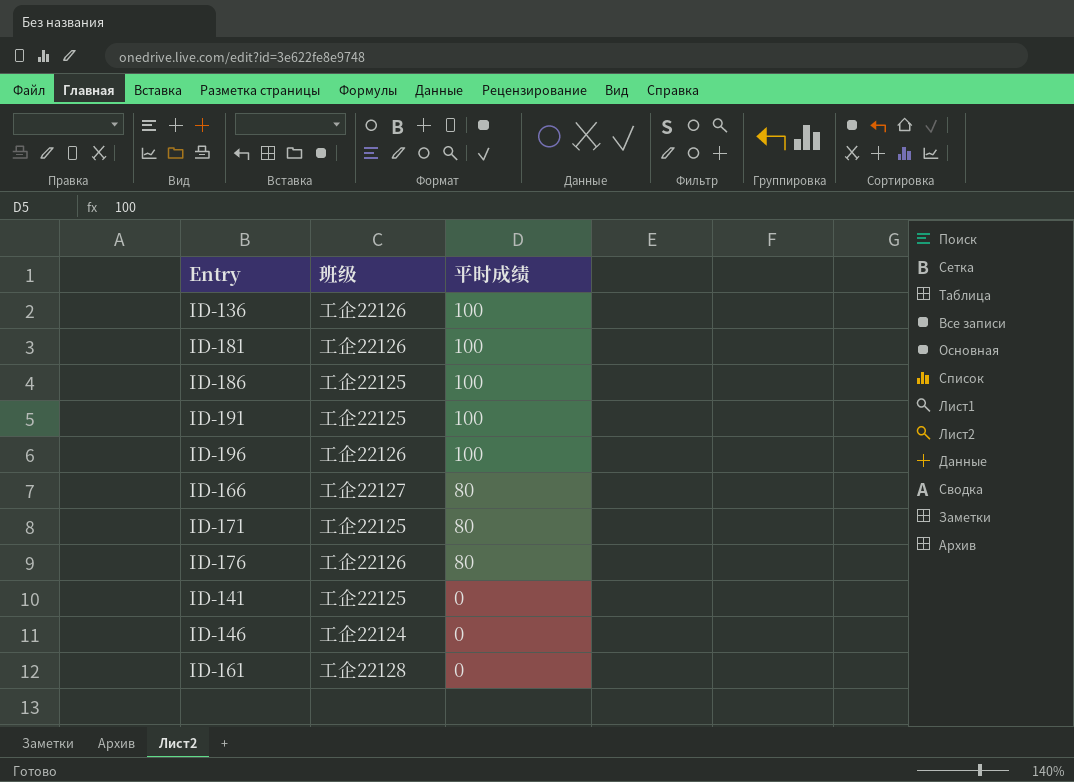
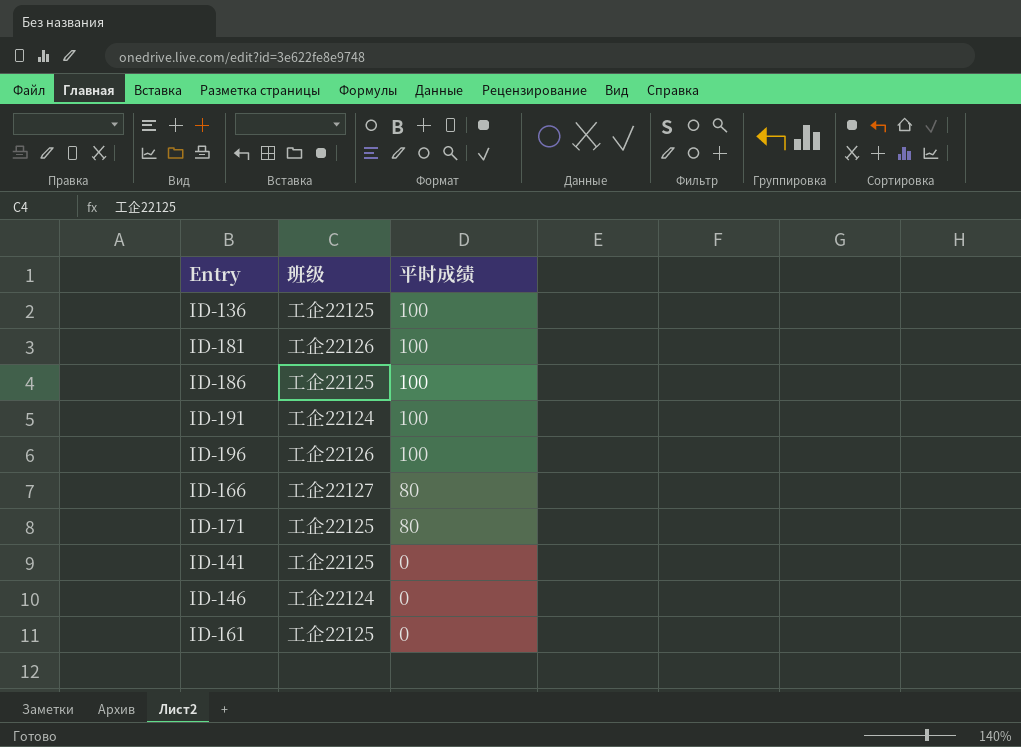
row ID-176: 工企22126 | 80 -> none
ID-136 | 班级: 工企22126 -> 工企22125
ID-191 | 班级: 工企22125 -> 工企22124
ID-161 | 班级: 工企22128 -> 工企22125

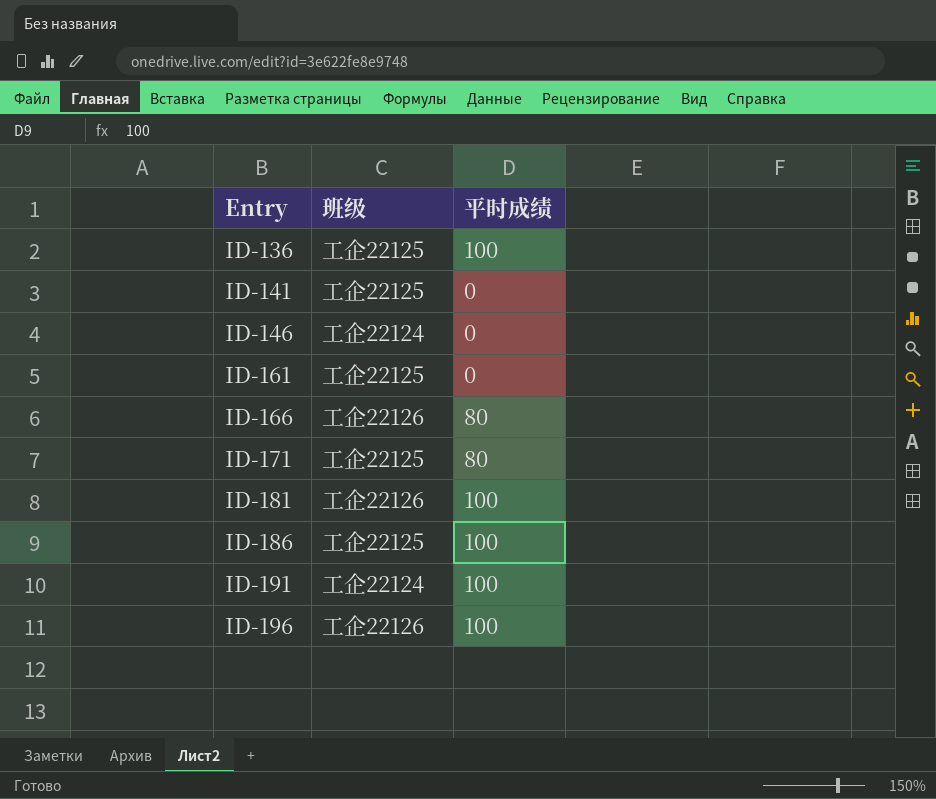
row order: 平时成绩 descending -> Entry ascending
ID-166 | 班级: 工企22127 -> 工企22126

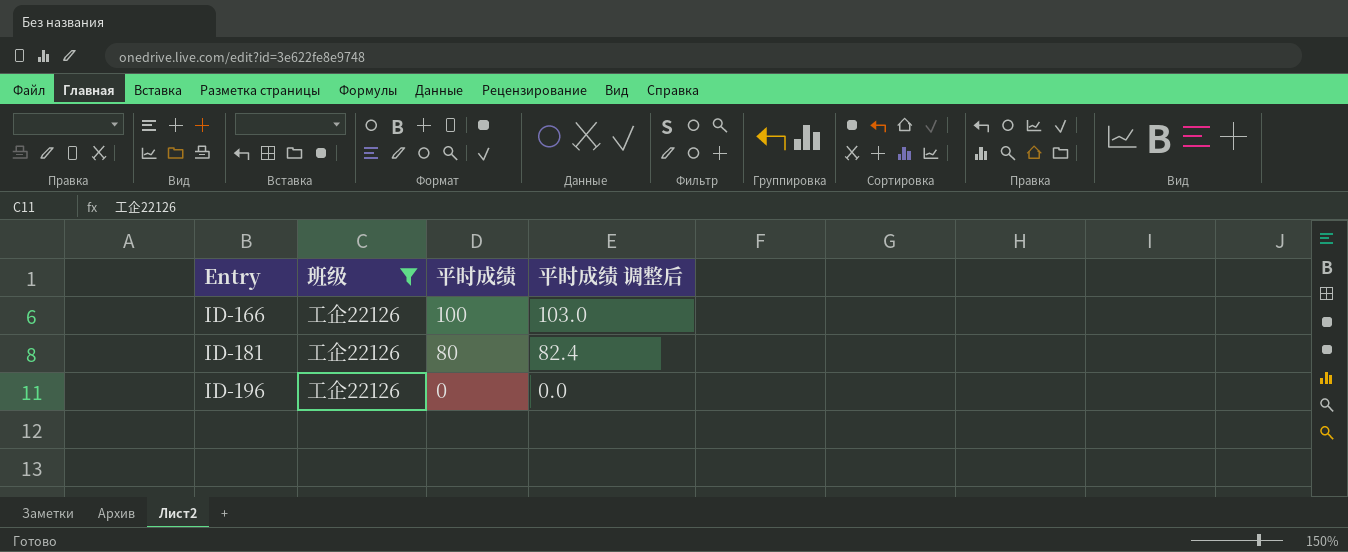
filter: none -> 班级 = 工企22126
column 平时成绩 调整后 | formula: none -> [平时成绩] * 1.03
ID-166 | 平时成绩: 80 -> 100
ID-181 | 平时成绩: 100 -> 80
ID-196 | 平时成绩: 100 -> 0

